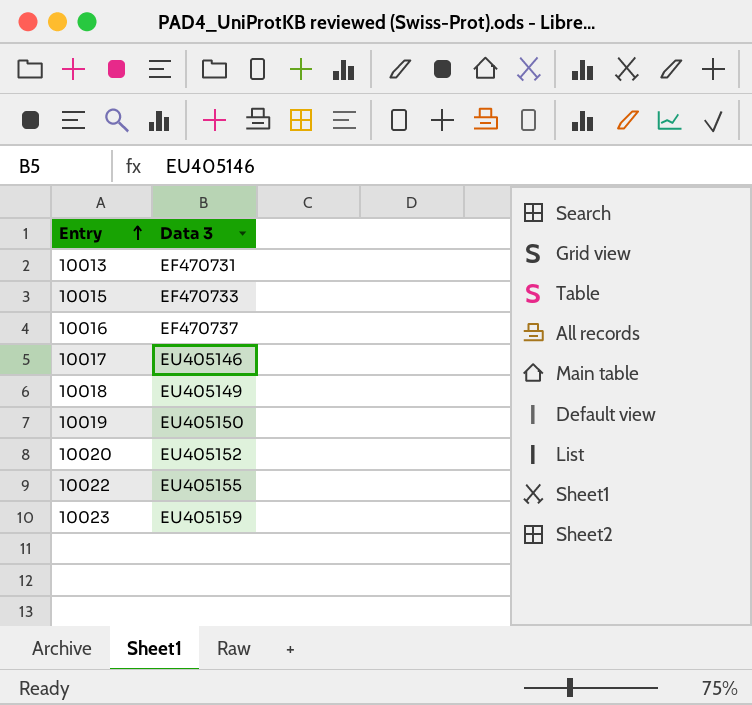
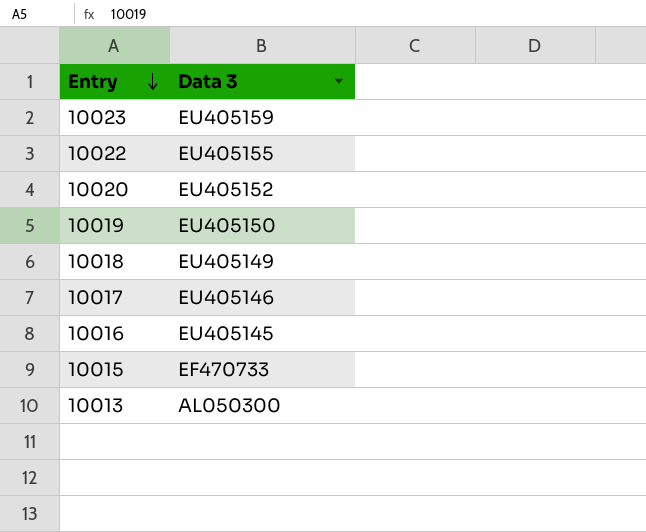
row order: Entry ascending -> Entry descending
10016 | Data 3: EF470737 -> EU405145
10013 | Data 3: EF470731 -> AL050300

